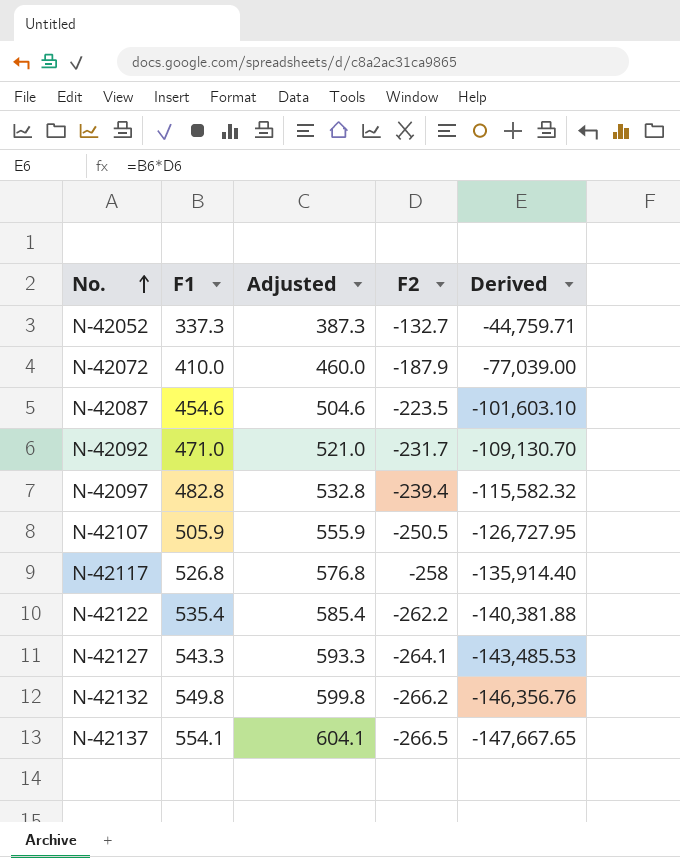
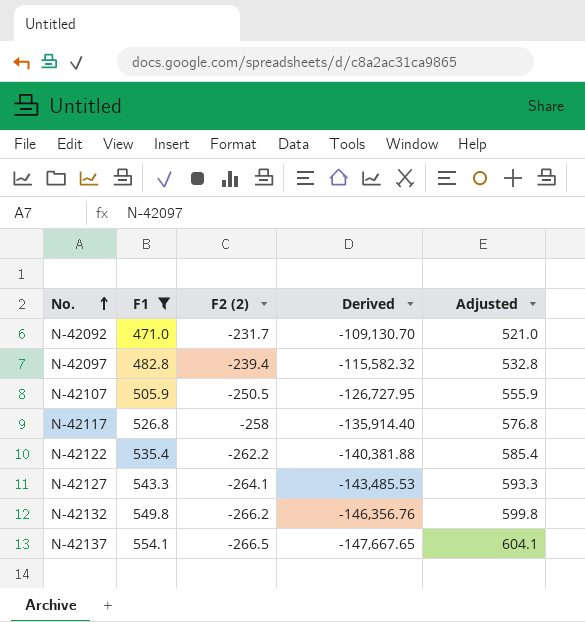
filter: none -> F1 >= 471.0
column name: F2 -> F2 (2)
column Adjusted | position: 3 -> 5

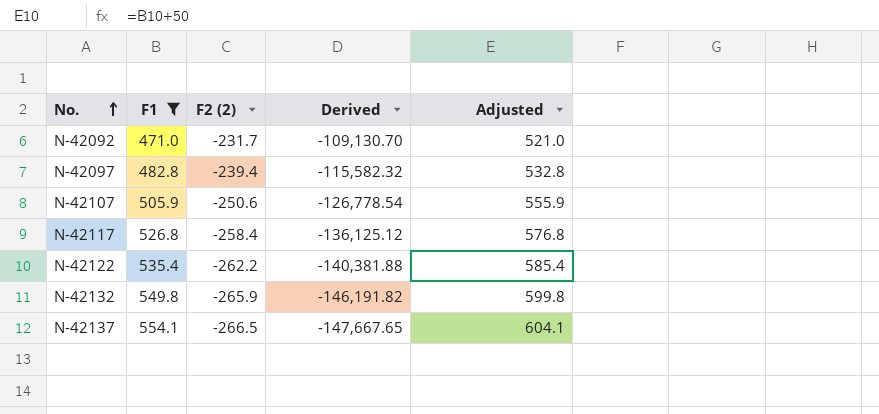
row N-42127: 543.3 | -264.1 | -143,485.53 | 593.3 -> none
N-42107 | F2 (2): -250.5 -> -250.6
N-42107 | Derived: -126,727.95 -> -126,778.54
N-42117 | F2 (2): -258 -> -258.4
N-42117 | Derived: -135,914.40 -> -136,125.12
N-42132 | F2 (2): -266.2 -> -265.9
N-42132 | Derived: -146,356.76 -> -146,191.82

